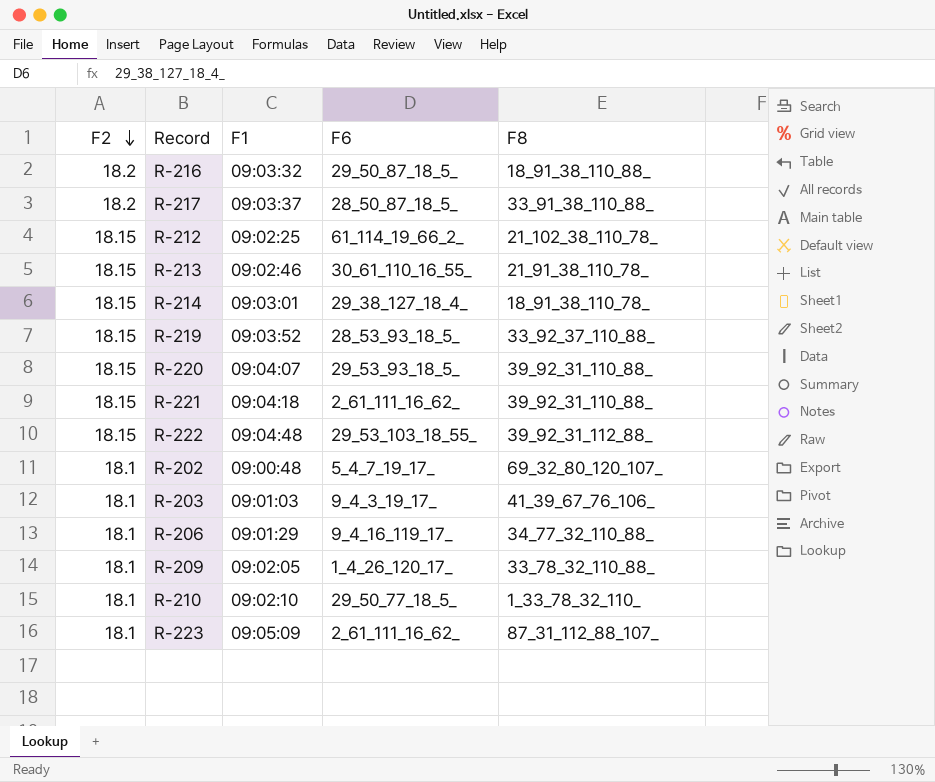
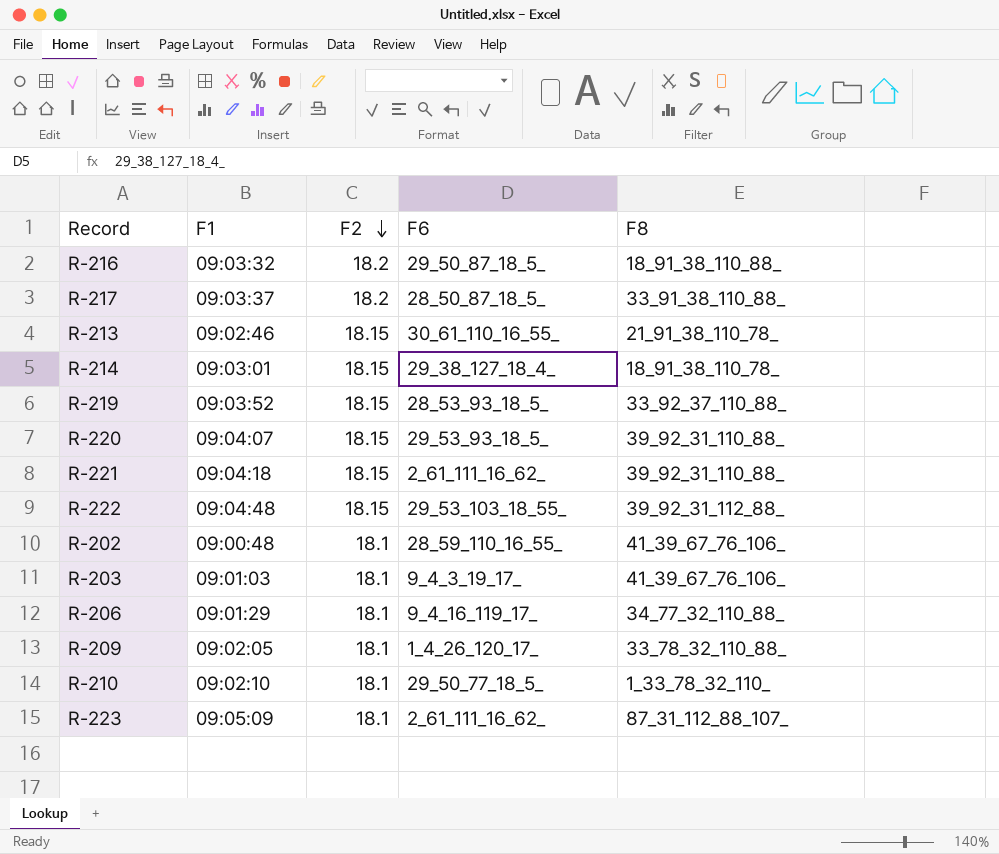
column F2 | position: 1 -> 3
row R-212: 18.15 | 09:02:25 | 61_114_19_66_2_ | 21_102_38_110_78_ -> none
R-202 | F6: 5_4_7_19_17_ -> 28_59_110_16_55_
R-202 | F8: 69_32_80_120_107_ -> 41_39_67_76_106_

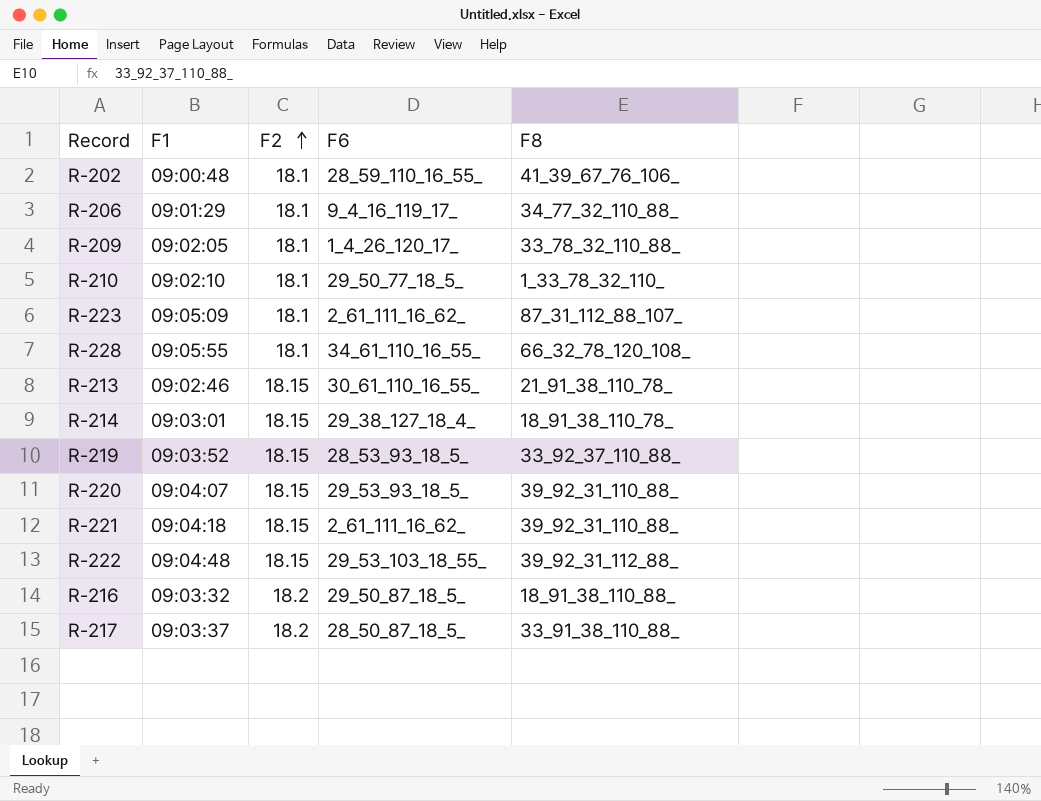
row order: F2 descending -> F2 ascending
row R-203: 09:01:03 | 18.1 | 9_4_3_19_17_ | 41_39_67_76_106_ -> none
row R-228: none -> 09:05:55 | 18.1 | 34_61_110_16_55_ | 66_32_78_120_108_

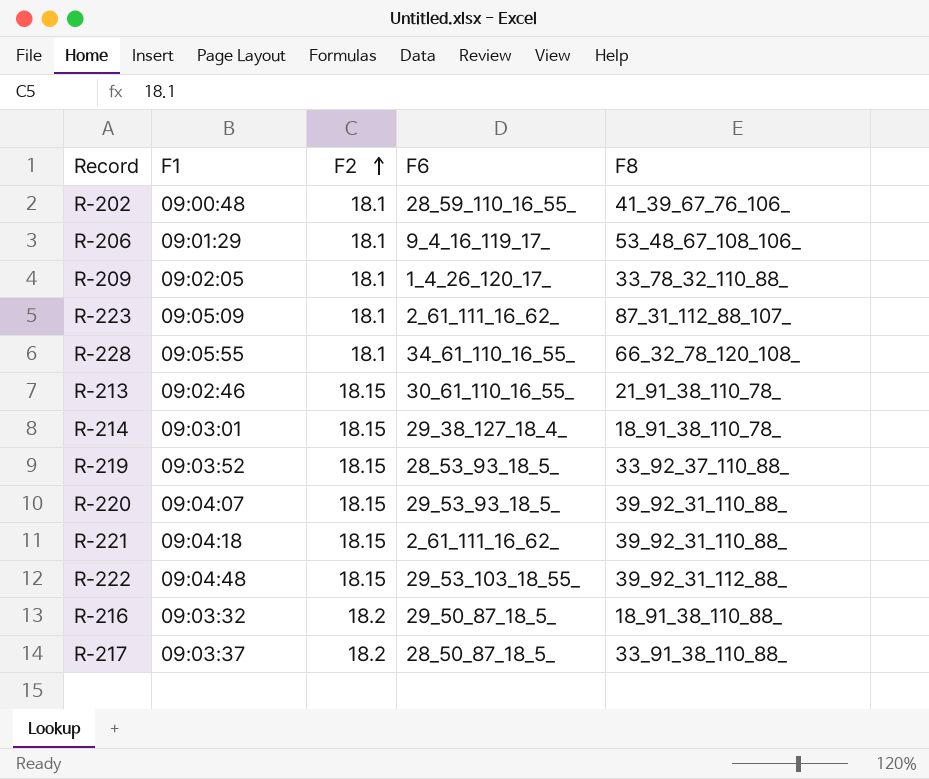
row R-210: 09:02:10 | 18.1 | 29_50_77_18_5_ | 1_33_78_32_110_ -> none
R-206 | F8: 34_77_32_110_88_ -> 53_48_67_108_106_

